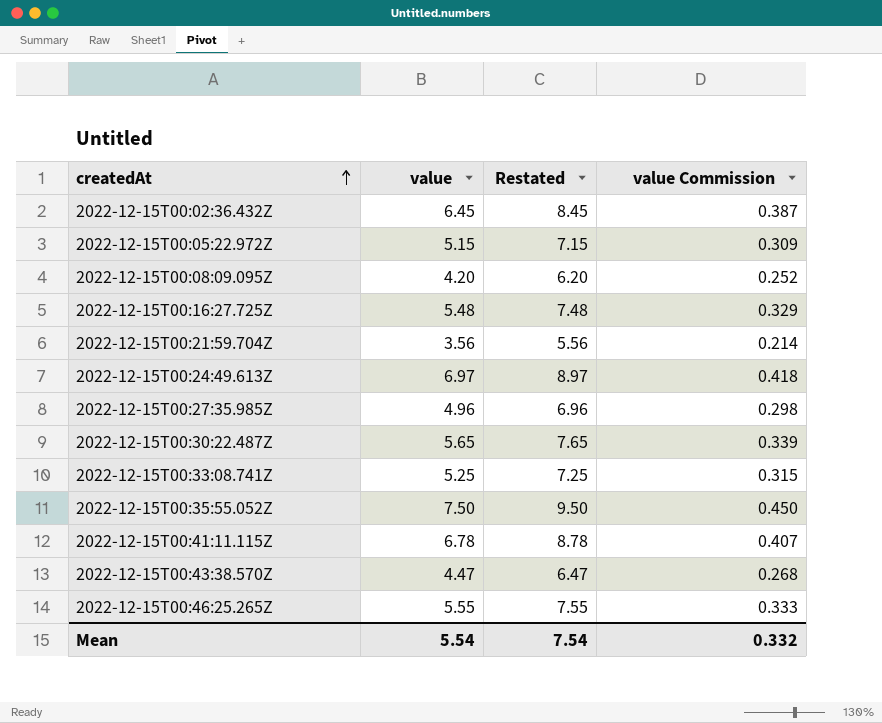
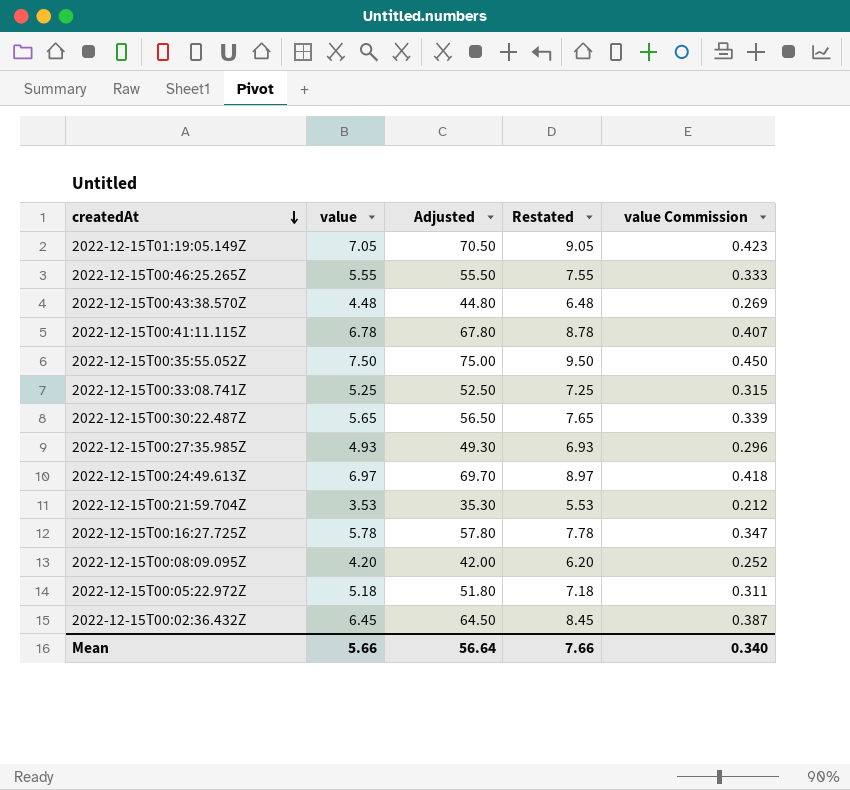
row order: createdAt ascending -> createdAt descending
column Adjusted | formula: none -> [value] * 10
row 2022-12-15T01:19:05.149Z: none -> 7.05 | 70.50 | 9.05 | 0.423
2022-12-15T00:43:38.570Z | value: 4.47 -> 4.48
2022-12-15T00:43:38.570Z | Restated: 6.47 -> 6.48
2022-12-15T00:43:38.570Z | value Commission: 0.268 -> 0.269
2022-12-15T00:27:35.985Z | value: 4.96 -> 4.93
2022-12-15T00:27:35.985Z | Restated: 6.96 -> 6.93
2022-12-15T00:27:35.985Z | value Commission: 0.298 -> 0.296
2022-12-15T00:21:59.704Z | value: 3.56 -> 3.53
2022-12-15T00:21:59.704Z | Restated: 5.56 -> 5.53
2022-12-15T00:21:59.704Z | value Commission: 0.214 -> 0.212
2022-12-15T00:16:27.725Z | value: 5.48 -> 5.78
2022-12-15T00:16:27.725Z | Restated: 7.48 -> 7.78
2022-12-15T00:16:27.725Z | value Commission: 0.329 -> 0.347
2022-12-15T00:05:22.972Z | value: 5.15 -> 5.18
2022-12-15T00:05:22.972Z | Restated: 7.15 -> 7.18
2022-12-15T00:05:22.972Z | value Commission: 0.309 -> 0.311
Mean | value: 5.54 -> 5.66
Mean | Restated: 7.54 -> 7.66
Mean | value Commission: 0.332 -> 0.340

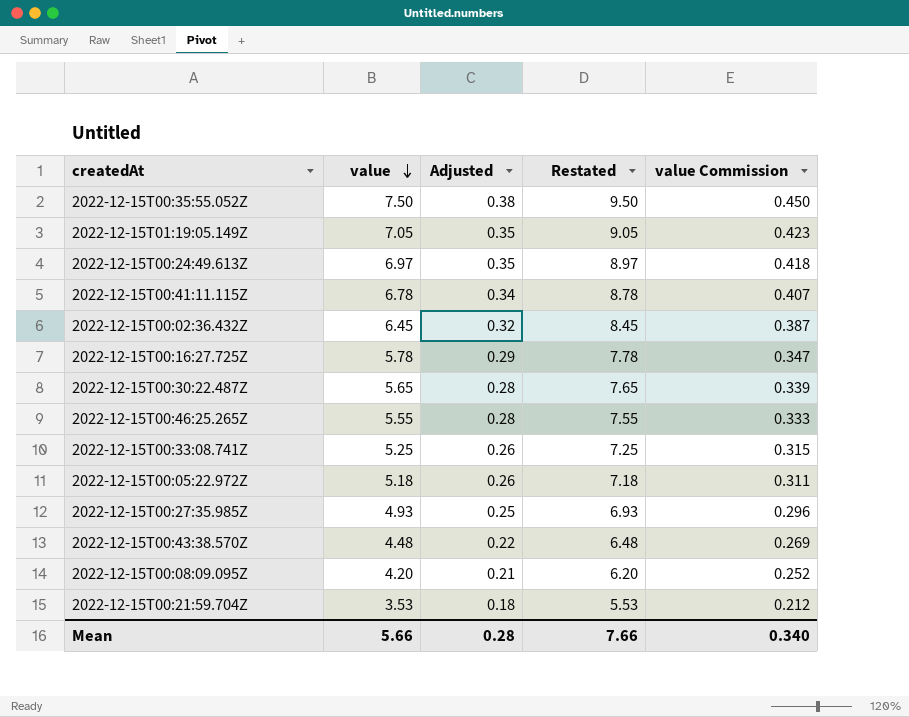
row order: createdAt descending -> value descending
column Adjusted | formula: [value] * 10 -> [value] * 0.05
Mean | Adjusted: 56.64 -> 0.28

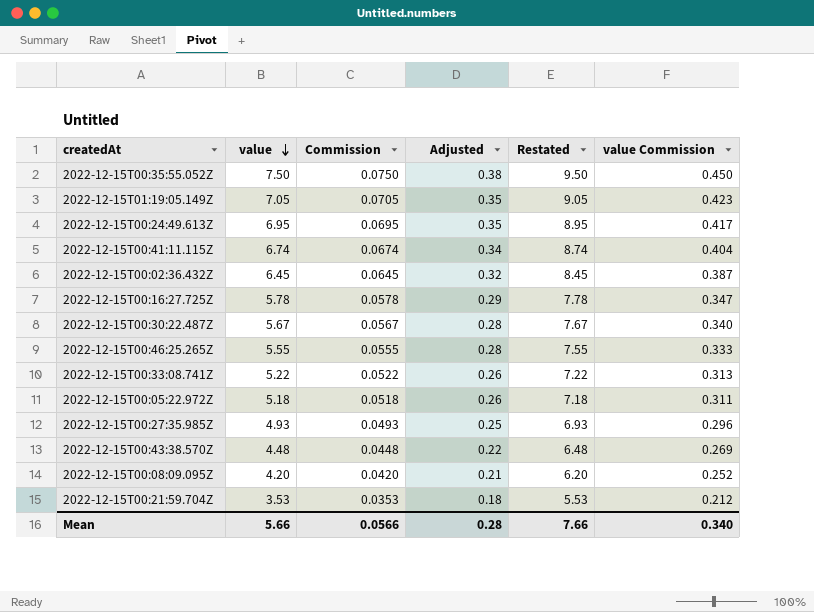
column Commission | formula: none -> [value] * 0.01
2022-12-15T00:24:49.613Z | value: 6.97 -> 6.95
2022-12-15T00:24:49.613Z | Restated: 8.97 -> 8.95
2022-12-15T00:24:49.613Z | value Commission: 0.418 -> 0.417
2022-12-15T00:41:11.115Z | value: 6.78 -> 6.74
2022-12-15T00:41:11.115Z | Restated: 8.78 -> 8.74
2022-12-15T00:41:11.115Z | value Commission: 0.407 -> 0.404
2022-12-15T00:30:22.487Z | value: 5.65 -> 5.67
2022-12-15T00:30:22.487Z | Restated: 7.65 -> 7.67
2022-12-15T00:30:22.487Z | value Commission: 0.339 -> 0.340
2022-12-15T00:33:08.741Z | value: 5.25 -> 5.22
2022-12-15T00:33:08.741Z | Restated: 7.25 -> 7.22
2022-12-15T00:33:08.741Z | value Commission: 0.315 -> 0.313

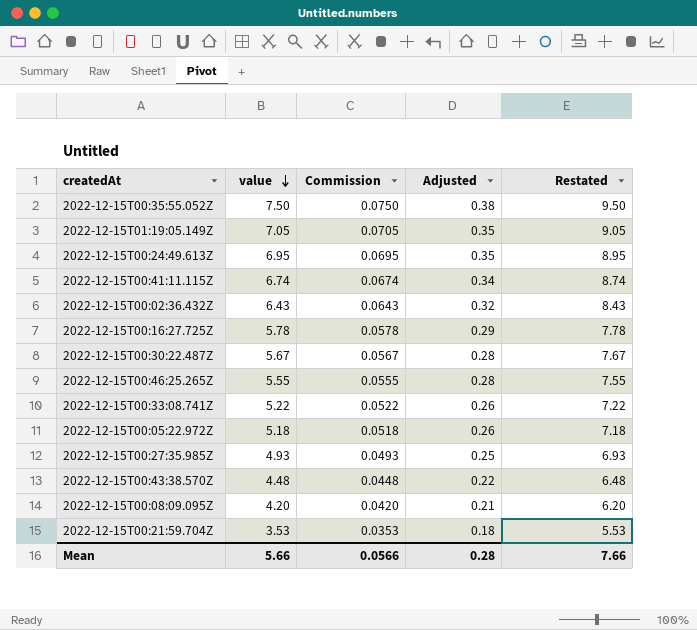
column value Commission | formula: [value] * 0.06 -> none
2022-12-15T00:02:36.432Z | value: 6.45 -> 6.43
2022-12-15T00:02:36.432Z | Commission: 0.0645 -> 0.0643
2022-12-15T00:02:36.432Z | Restated: 8.45 -> 8.43

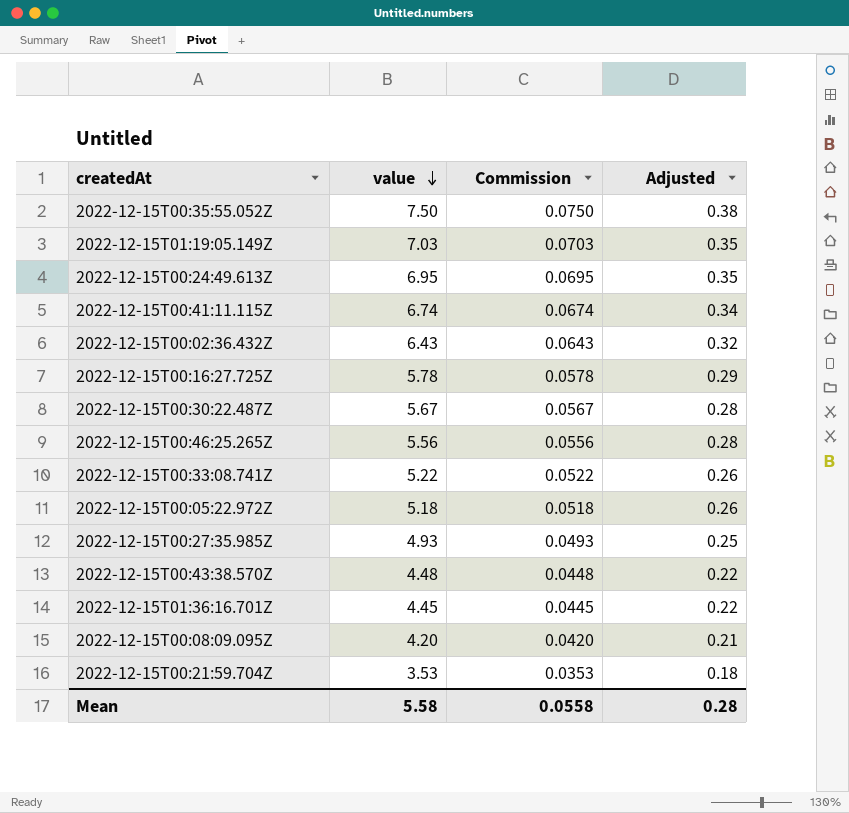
column Restated | formula: [value] + 2 -> none
2022-12-15T01:19:05.149Z | value: 7.05 -> 7.03
2022-12-15T01:19:05.149Z | Commission: 0.0705 -> 0.0703
2022-12-15T00:46:25.265Z | value: 5.55 -> 5.56
2022-12-15T00:46:25.265Z | Commission: 0.0555 -> 0.0556
row 2022-12-15T01:36:16.701Z: none -> 4.45 | 0.0445 | 0.22
Mean | value: 5.66 -> 5.58
Mean | Commission: 0.0566 -> 0.0558

